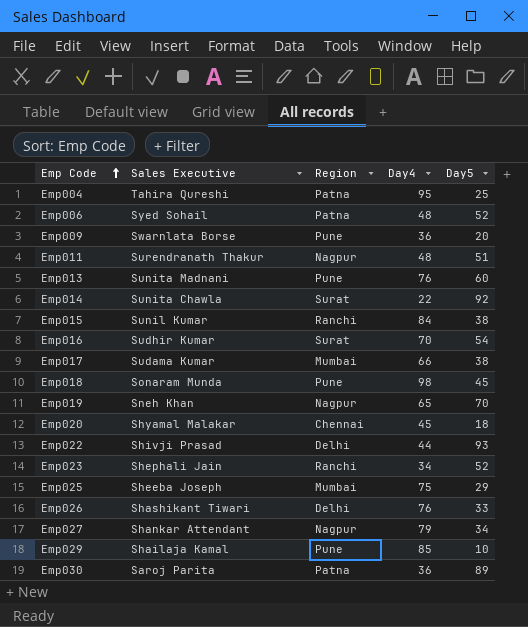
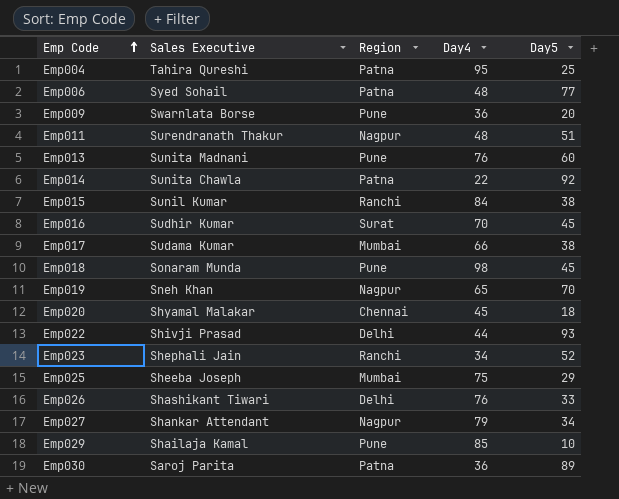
Emp006 | Day5: 52 -> 77
Emp014 | Region: Surat -> Patna
Emp016 | Day5: 54 -> 45

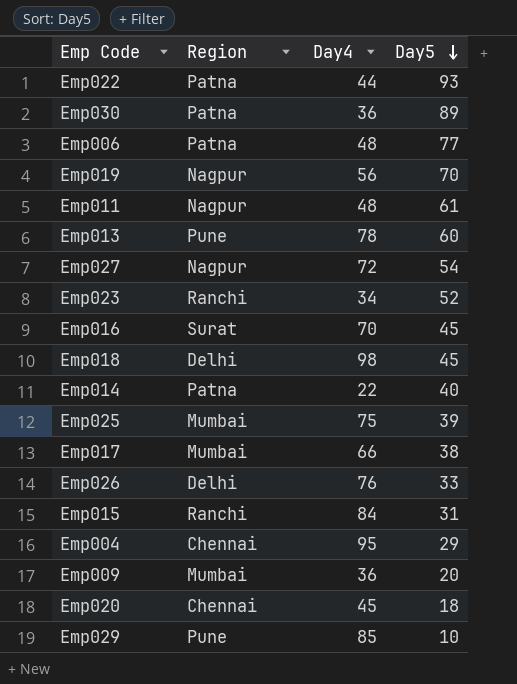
row order: Emp Code ascending -> Day5 descending
column Sales Executive | position: 2 -> none
Emp022 | Region: Delhi -> Patna
Emp019 | Day4: 65 -> 56
Emp011 | Day5: 51 -> 61
Emp013 | Day4: 76 -> 78
Emp027 | Day4: 79 -> 72
Emp027 | Day5: 34 -> 54
Emp018 | Region: Pune -> Delhi
Emp014 | Day5: 92 -> 40
Emp025 | Day5: 29 -> 39
Emp015 | Day5: 38 -> 31
Emp004 | Region: Patna -> Chennai
Emp004 | Day5: 25 -> 29
Emp009 | Region: Pune -> Mumbai

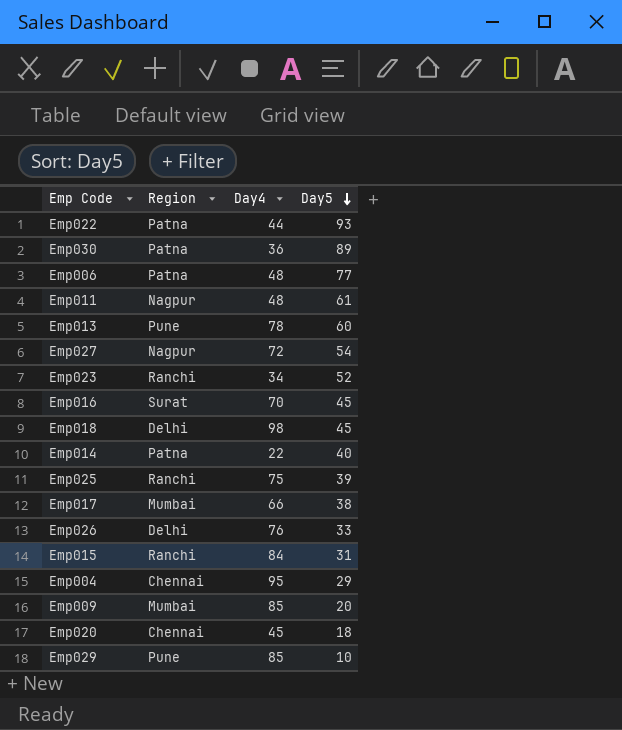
row Emp019: Nagpur | 56 | 70 -> none
Emp025 | Region: Mumbai -> Ranchi
Emp009 | Day4: 36 -> 85

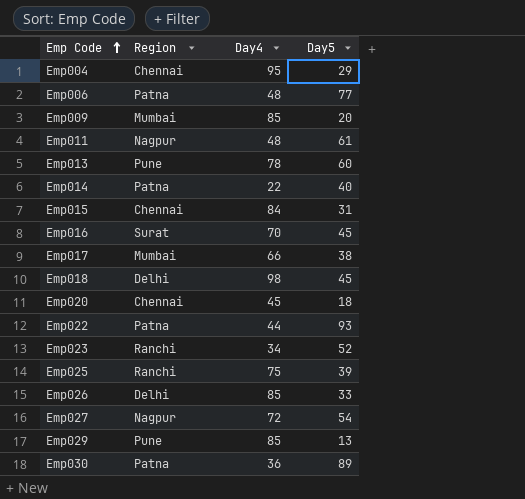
row order: Day5 descending -> Emp Code ascending
Emp015 | Region: Ranchi -> Chennai
Emp026 | Day4: 76 -> 85
Emp029 | Day5: 10 -> 13

